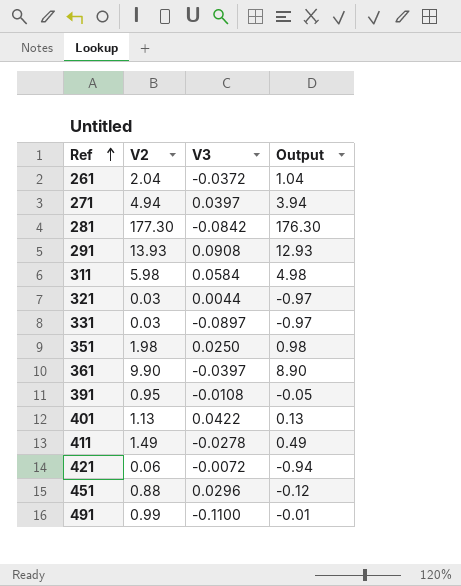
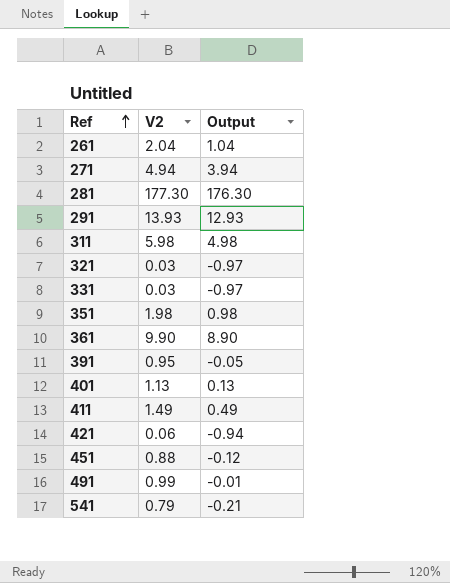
column V3 | position: 3 -> none
row 541: none -> 0.79 | -0.21

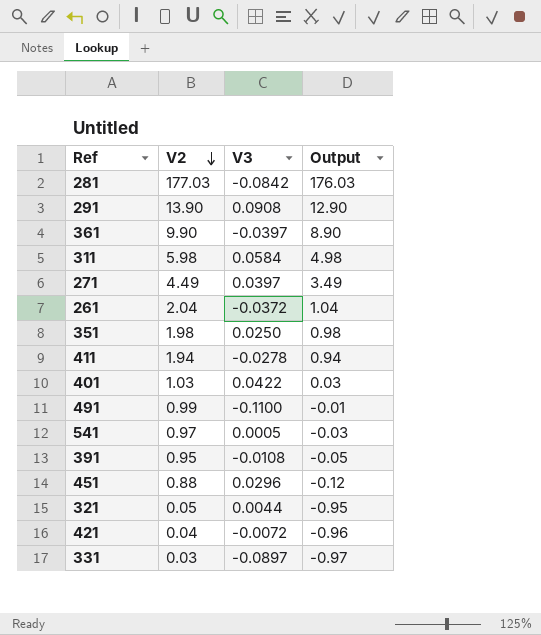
row order: Ref ascending -> V2 descending
column V3 | position: none -> 3
281 | V2: 177.30 -> 177.03
281 | Output: 176.30 -> 176.03
291 | V2: 13.93 -> 13.90
291 | Output: 12.93 -> 12.90
271 | V2: 4.94 -> 4.49
271 | Output: 3.94 -> 3.49
411 | V2: 1.49 -> 1.94
411 | Output: 0.49 -> 0.94
401 | V2: 1.13 -> 1.03
401 | Output: 0.13 -> 0.03
541 | V2: 0.79 -> 0.97
541 | Output: -0.21 -> -0.03
321 | V2: 0.03 -> 0.05
321 | Output: -0.97 -> -0.95
421 | V2: 0.06 -> 0.04
421 | Output: -0.94 -> -0.96

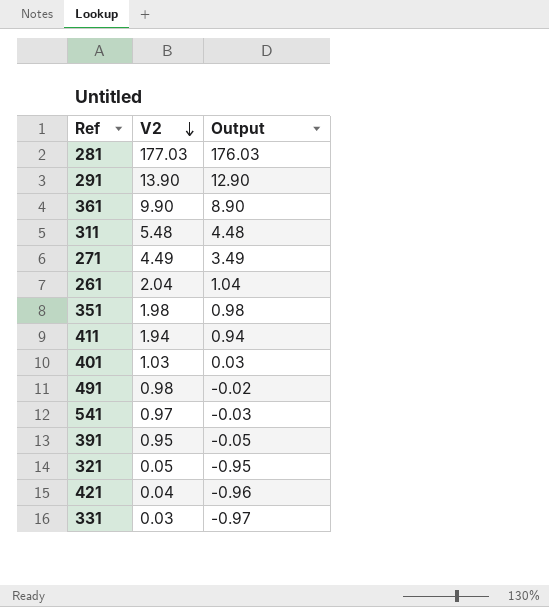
column V3 | position: 3 -> none
row 451: 0.88 | 0.0296 | -0.12 -> none
311 | V2: 5.98 -> 5.48
311 | Output: 4.98 -> 4.48
491 | V2: 0.99 -> 0.98
491 | Output: -0.01 -> -0.02

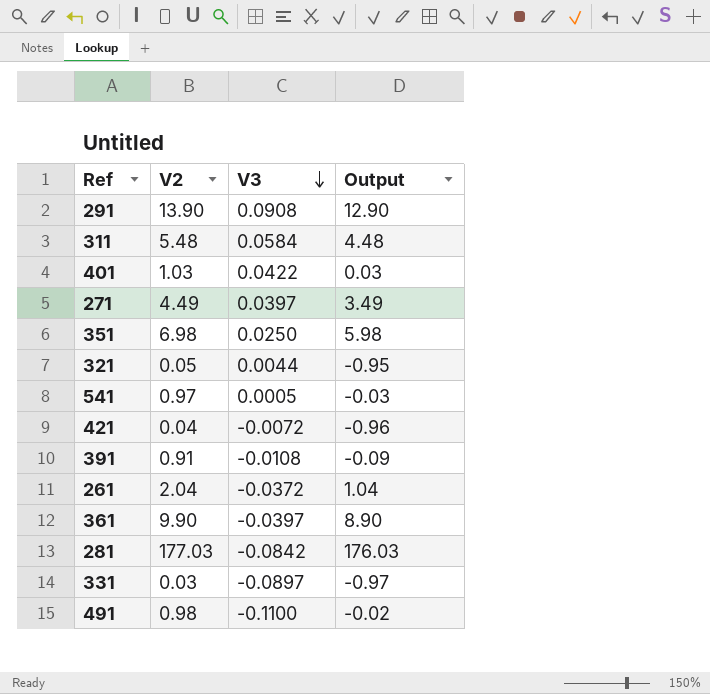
row order: V2 descending -> V3 descending
column V3 | position: none -> 3
row 411: 1.94 | 0.94 -> none
351 | V2: 1.98 -> 6.98
351 | Output: 0.98 -> 5.98
391 | V2: 0.95 -> 0.91
391 | Output: -0.05 -> -0.09

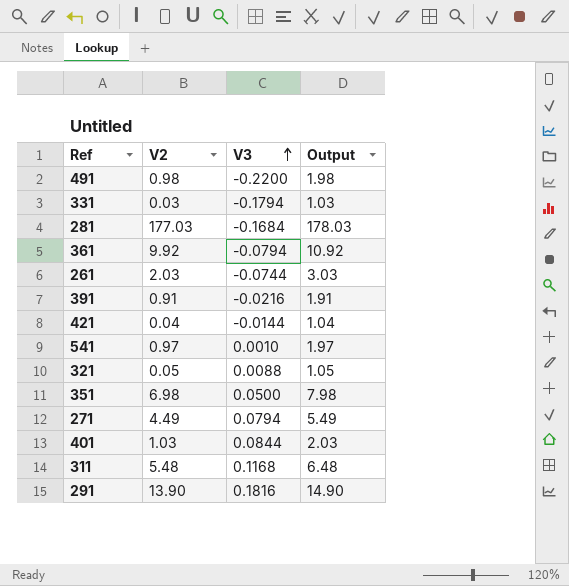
row order: V3 descending -> V3 ascending
column Output | formula: [V2] - 1 -> [V2] + 1
491 | V3: -0.1100 -> -0.2200
331 | V3: -0.0897 -> -0.1794
281 | V3: -0.0842 -> -0.1684
361 | V2: 9.90 -> 9.92
361 | V3: -0.0397 -> -0.0794
261 | V2: 2.04 -> 2.03
261 | V3: -0.0372 -> -0.0744
391 | V3: -0.0108 -> -0.0216
421 | V3: -0.0072 -> -0.0144
541 | V3: 0.0005 -> 0.0010
321 | V3: 0.0044 -> 0.0088
351 | V3: 0.0250 -> 0.0500
271 | V3: 0.0397 -> 0.0794
401 | V3: 0.0422 -> 0.0844
311 | V3: 0.0584 -> 0.1168
291 | V3: 0.0908 -> 0.1816

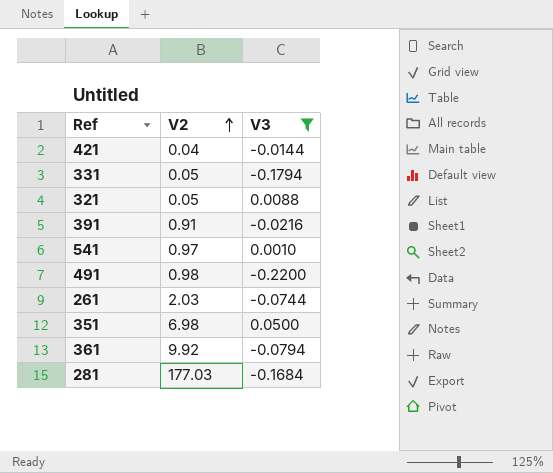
filter: none -> V3 <= 0.0500
row order: V3 ascending -> V2 ascending
column Output | formula: [V2] + 1 -> none
331 | V2: 0.03 -> 0.05

